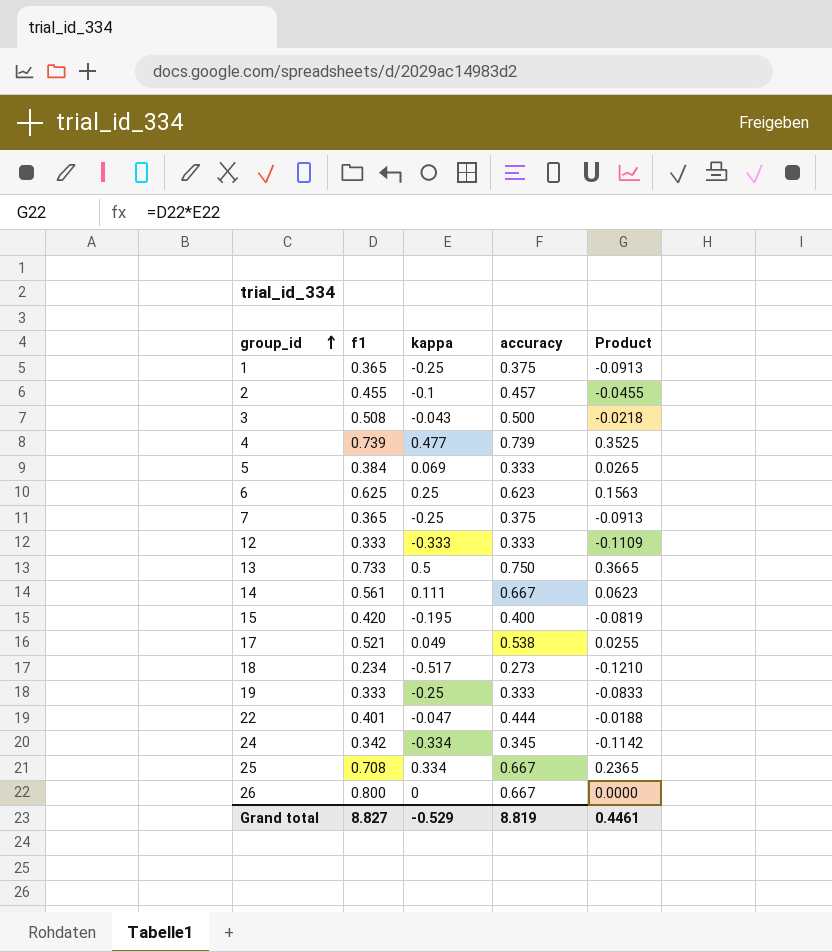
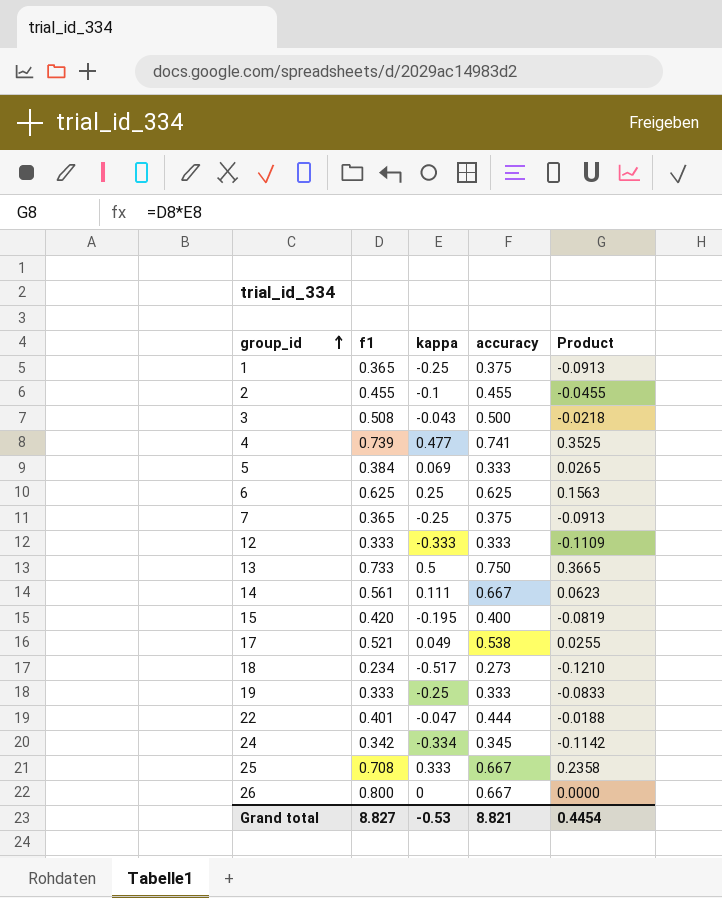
2 | accuracy: 0.457 -> 0.455
4 | accuracy: 0.739 -> 0.741
6 | accuracy: 0.623 -> 0.625
25 | kappa: 0.334 -> 0.333
25 | Product: 0.2365 -> 0.2358
Grand total | kappa: -0.529 -> -0.53
Grand total | accuracy: 8.819 -> 8.821
Grand total | Product: 0.4461 -> 0.4454

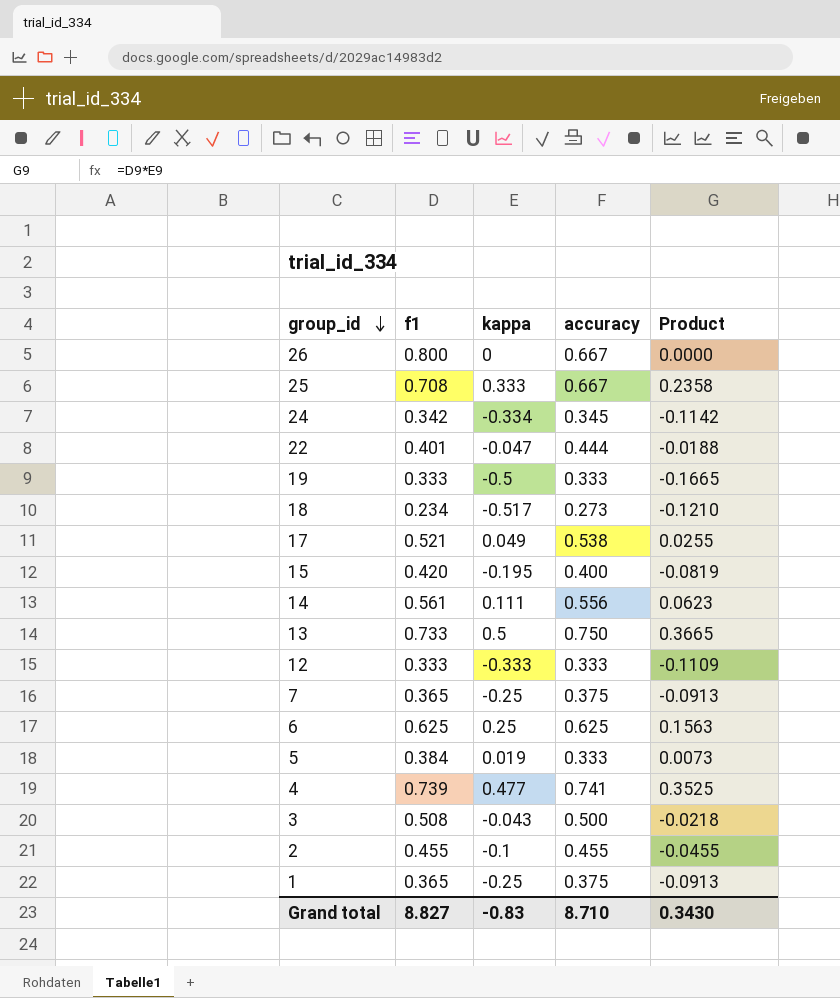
row order: group_id ascending -> group_id descending
19 | kappa: -0.25 -> -0.5
19 | Product: -0.0833 -> -0.1665
14 | accuracy: 0.667 -> 0.556
5 | kappa: 0.069 -> 0.019
5 | Product: 0.0265 -> 0.0073
Grand total | kappa: -0.53 -> -0.83
Grand total | accuracy: 8.821 -> 8.710
Grand total | Product: 0.4454 -> 0.3430

